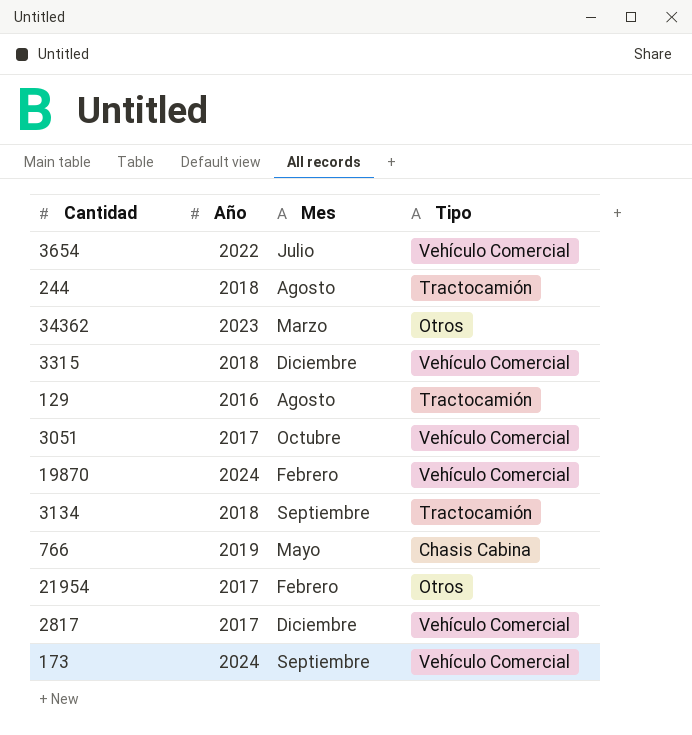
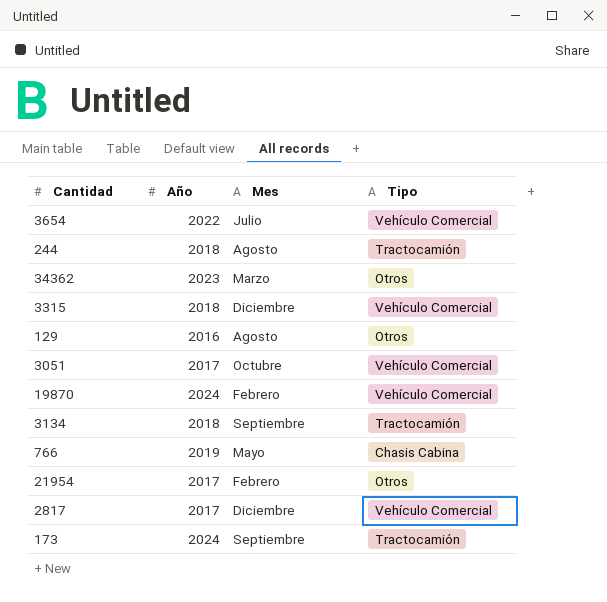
129 | Tipo: Tractocamión -> Otros
173 | Tipo: Vehículo Comercial -> Tractocamión

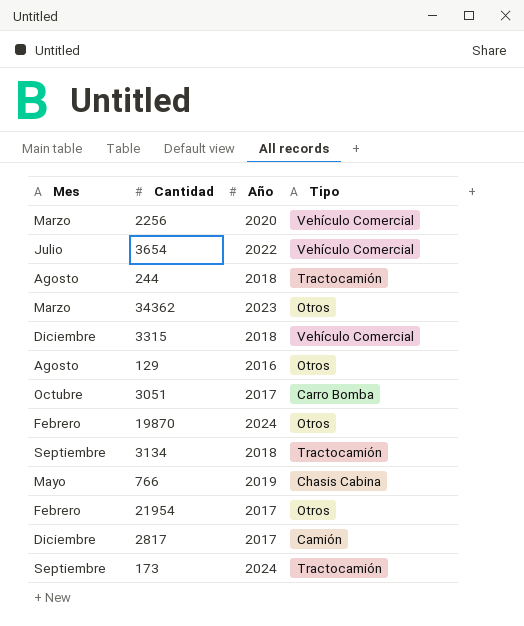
column Mes | position: 3 -> 1
row 2256: none -> Marzo | 2020 | Vehículo Comercial
3051 | Tipo: Vehículo Comercial -> Carro Bomba
19870 | Tipo: Vehículo Comercial -> Otros
2817 | Tipo: Vehículo Comercial -> Camión

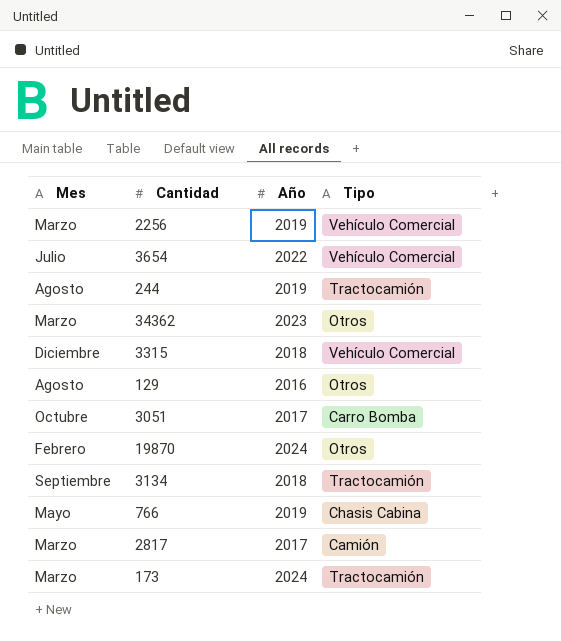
row 21954: Febrero | 2017 | Otros -> none
2256 | Año: 2020 -> 2019
244 | Año: 2018 -> 2019
2817 | Mes: Diciembre -> Marzo
173 | Mes: Septiembre -> Marzo

